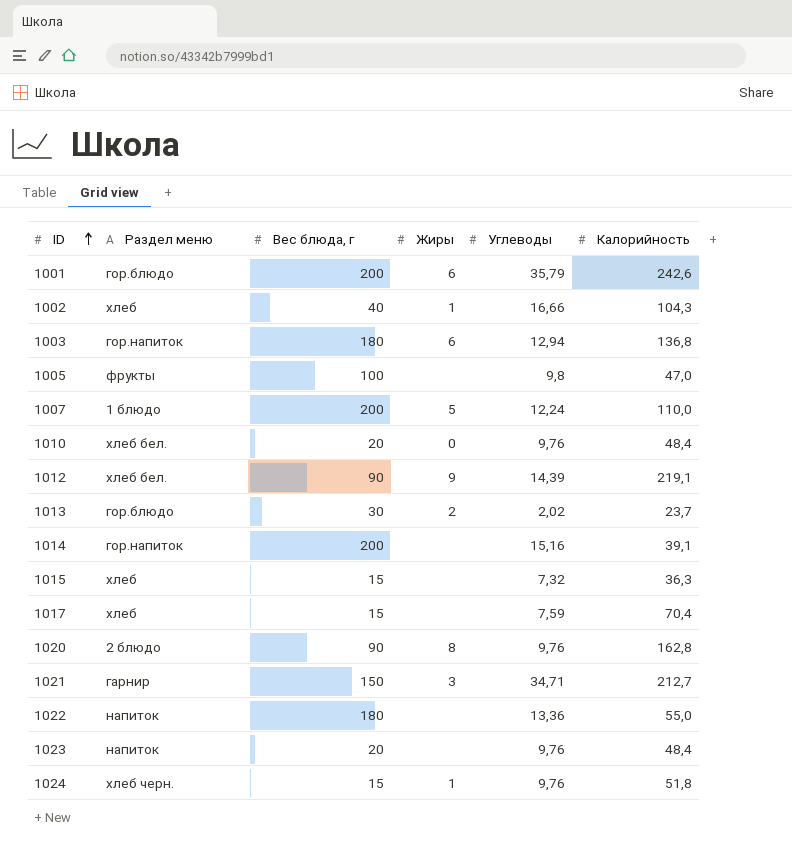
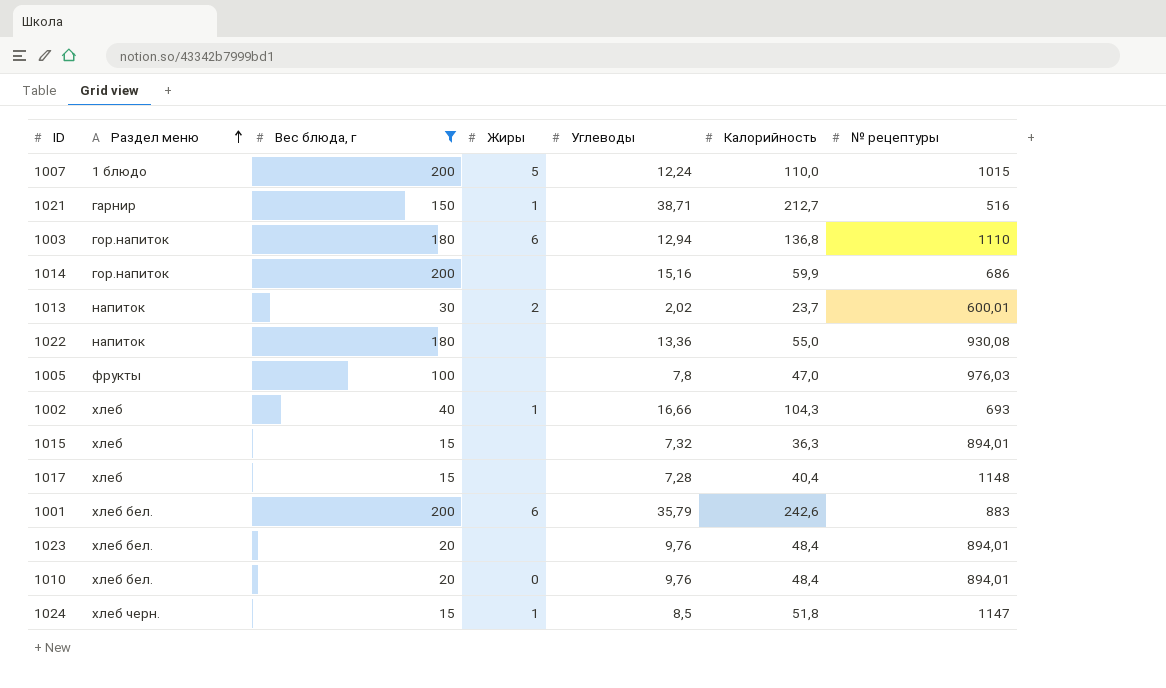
filter: none -> Вес блюда, г != 90
row order: ID ascending -> Раздел меню ascending
column № рецептуры | position: none -> 7
1021 | Жиры: 3 -> 1
1021 | Углеводы: 34,71 -> 38,71
1014 | Калорийность: 39,1 -> 59,9
1013 | Раздел меню: гор.блюдо -> напиток
1005 | Углеводы: 9,8 -> 7,8
1017 | Углеводы: 7,59 -> 7,28
1017 | Калорийность: 70,4 -> 40,4
1001 | Раздел меню: гор.блюдо -> хлеб бел.
1023 | Раздел меню: напиток -> хлеб бел.
1024 | Углеводы: 9,76 -> 8,5

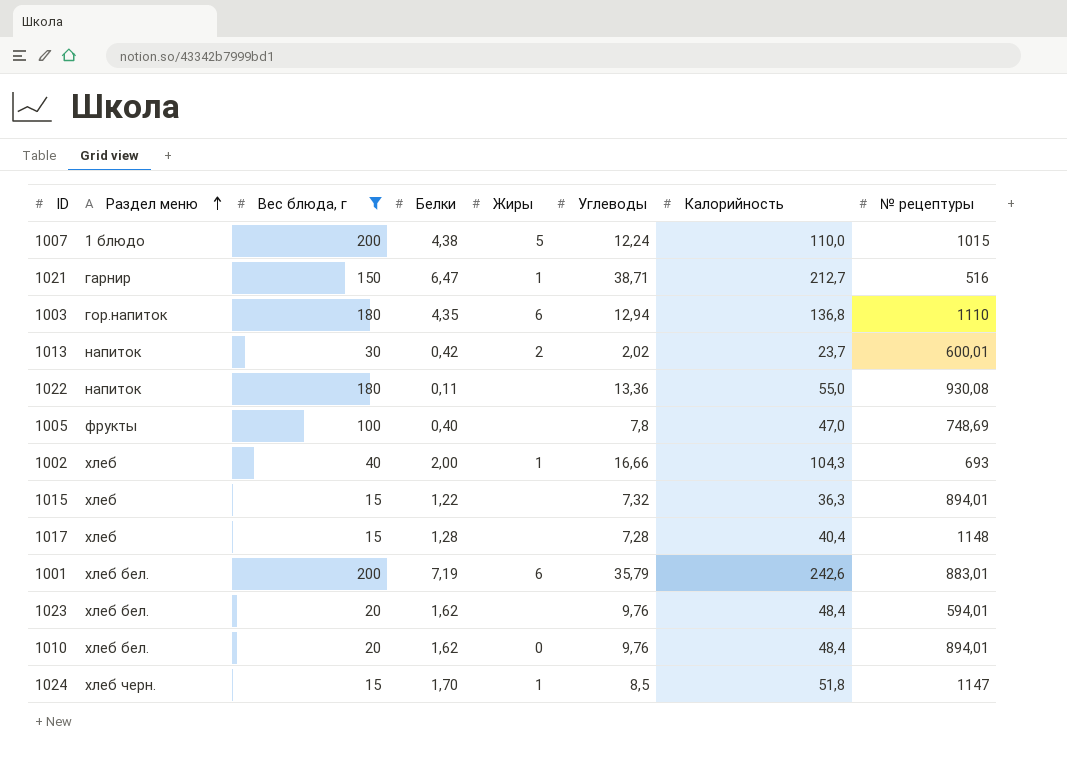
column Белки | position: none -> 4
row 1014: гор.напиток | 200 | none | 15,16 | 59,9 | 686 -> none
1005 | № рецептуры: 976,03 -> 748,69
1001 | № рецептуры: 883 -> 883,01
1023 | № рецептуры: 894,01 -> 594,01

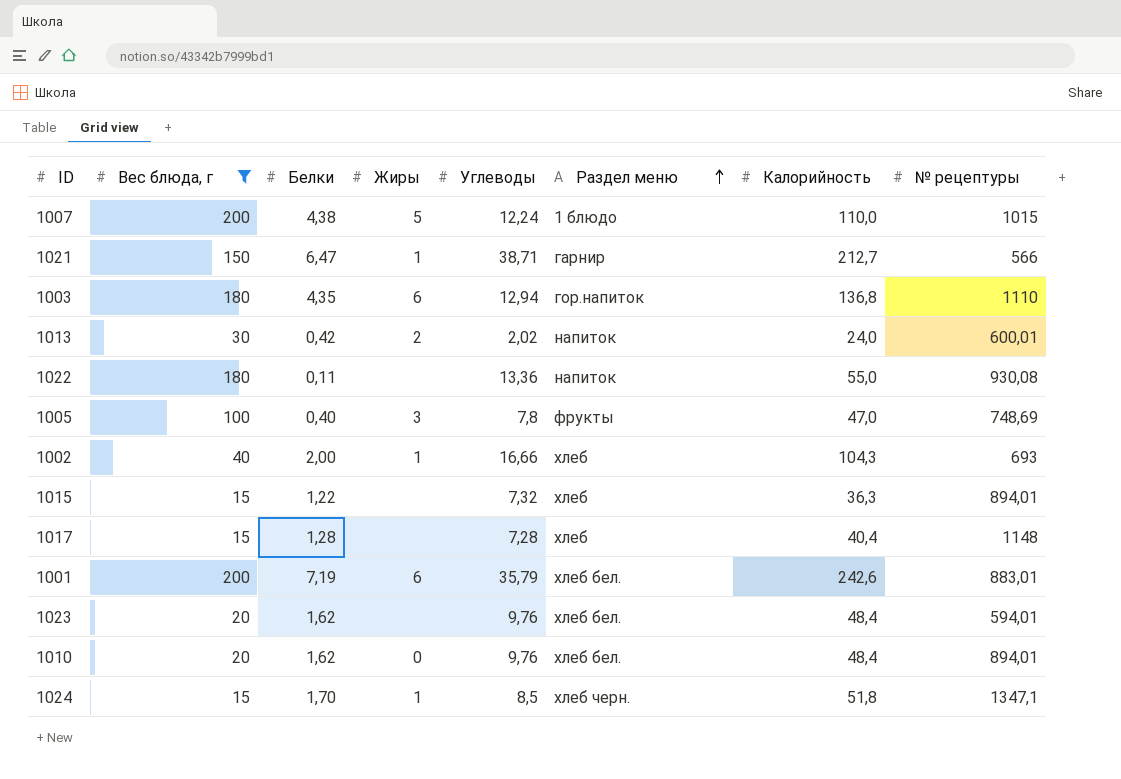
column Раздел меню | position: 2 -> 6
1021 | № рецептуры: 516 -> 566
1013 | Калорийность: 23,7 -> 24,0
1005 | Жиры: none -> 3
1024 | № рецептуры: 1147 -> 1347,1

